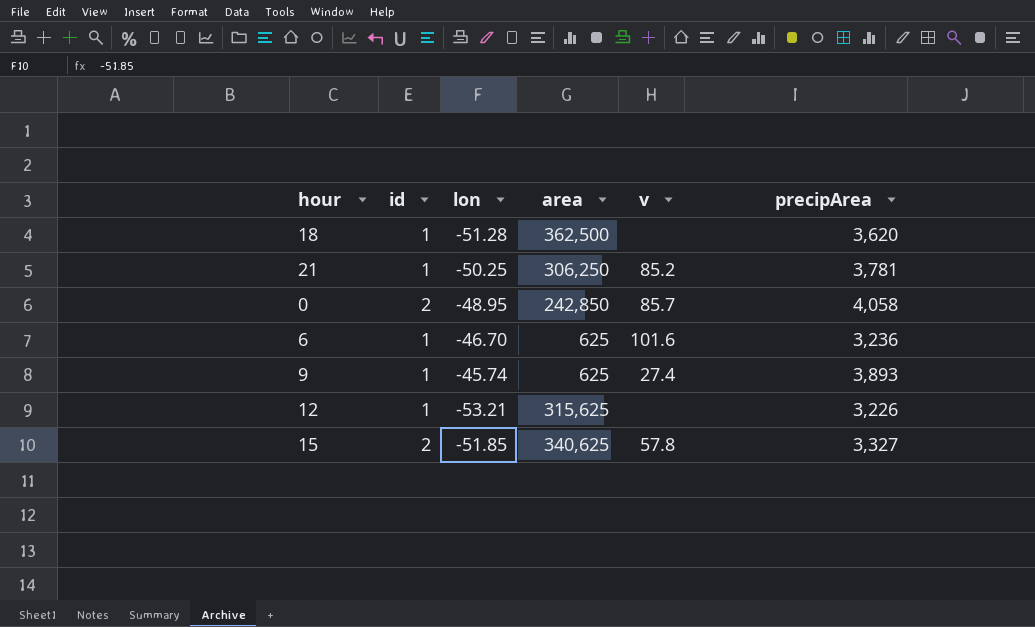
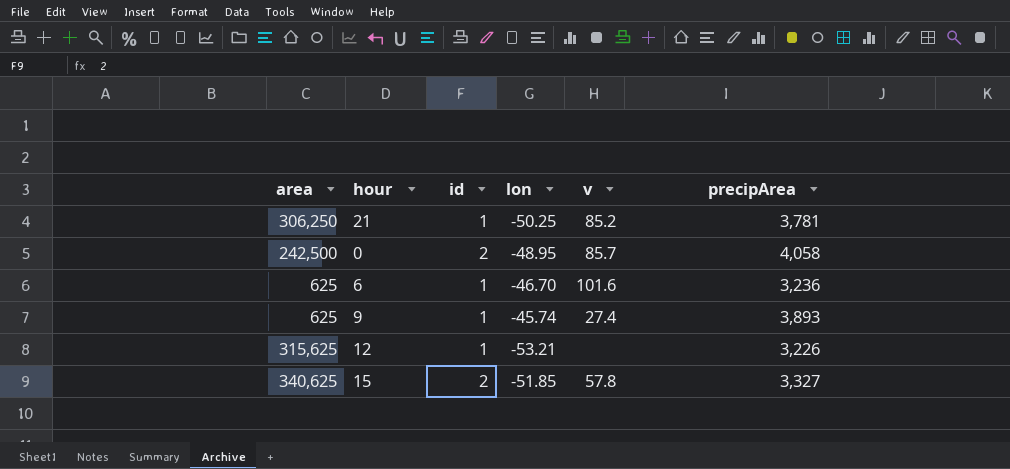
column area | position: 4 -> 1
row 18: 1 | -51.28 | 362,500 | none | 3,620 -> none
0 | area: 242,850 -> 242,500

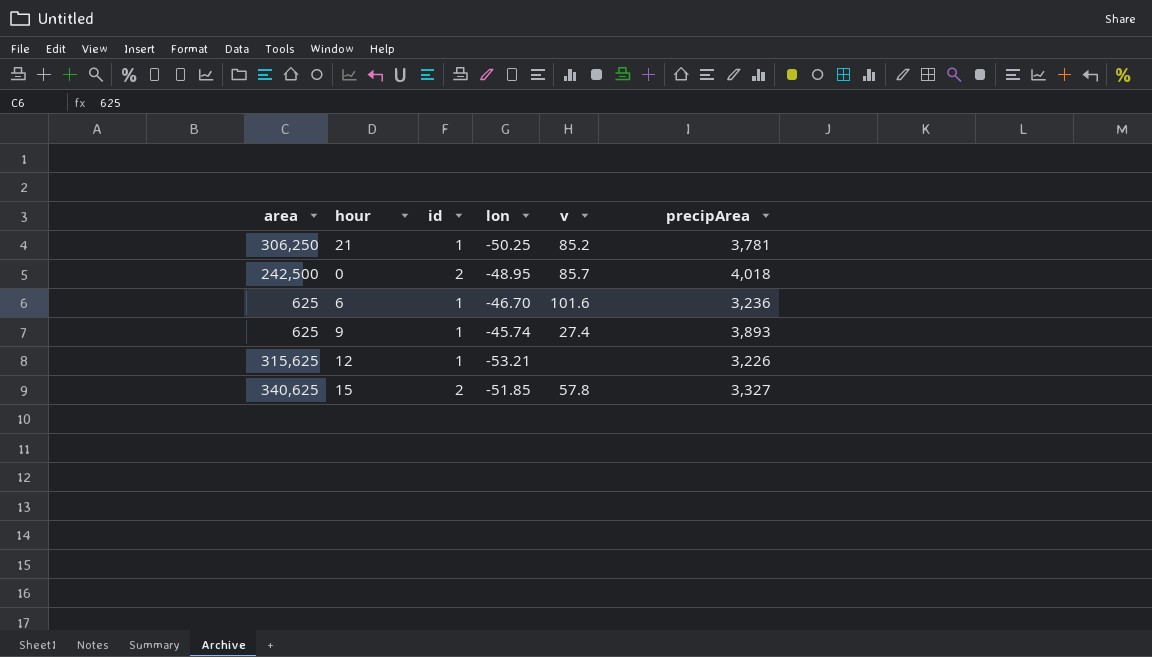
0 | precipArea: 4,058 -> 4,018

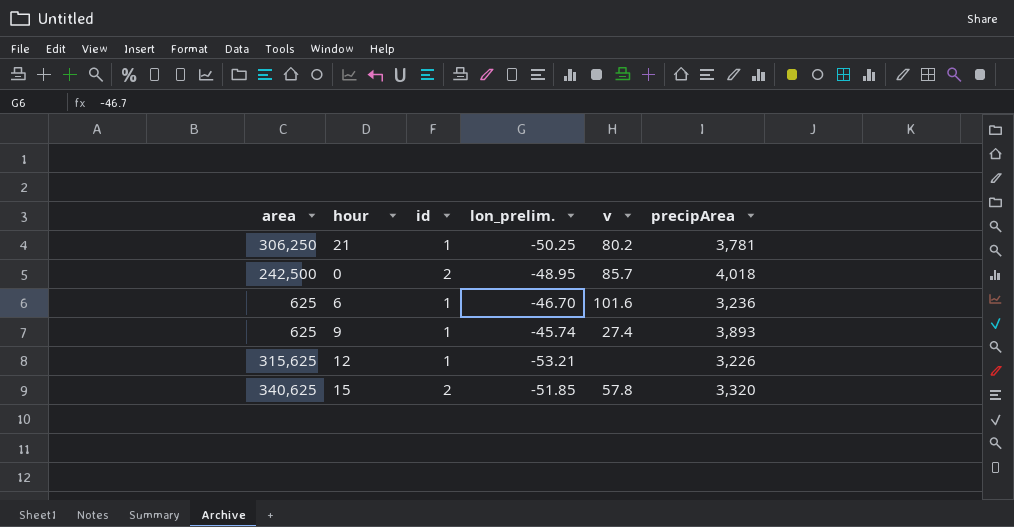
column name: lon -> lon_prelim.
21 | v: 85.2 -> 80.2
15 | precipArea: 3,327 -> 3,320

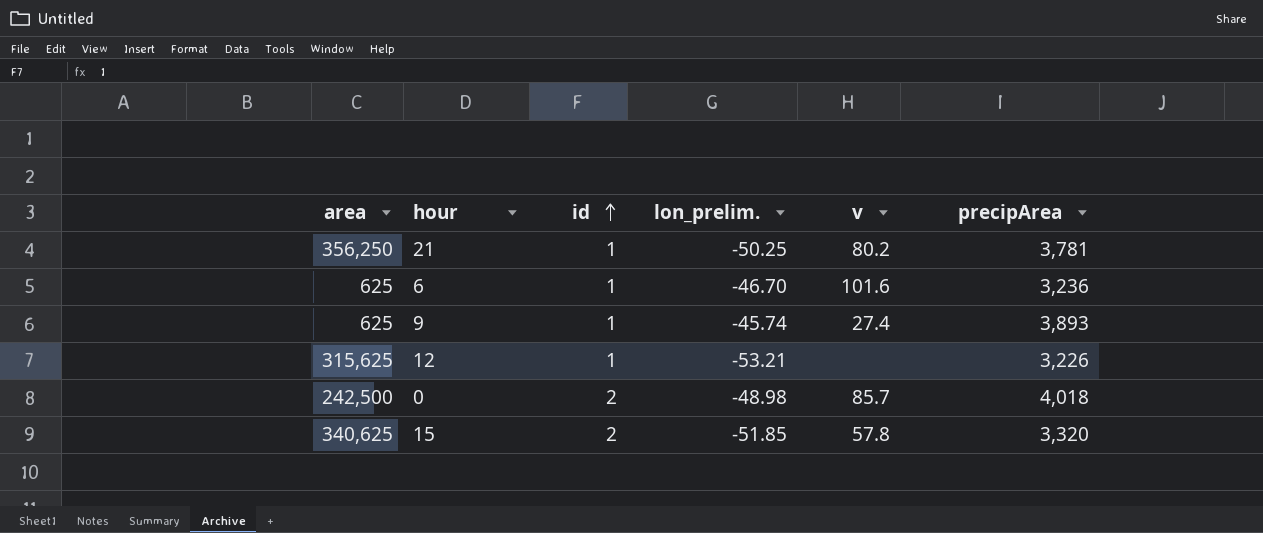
row order: none -> id ascending
21 | area: 306,250 -> 356,250
0 | lon_prelim.: -48.95 -> -48.98

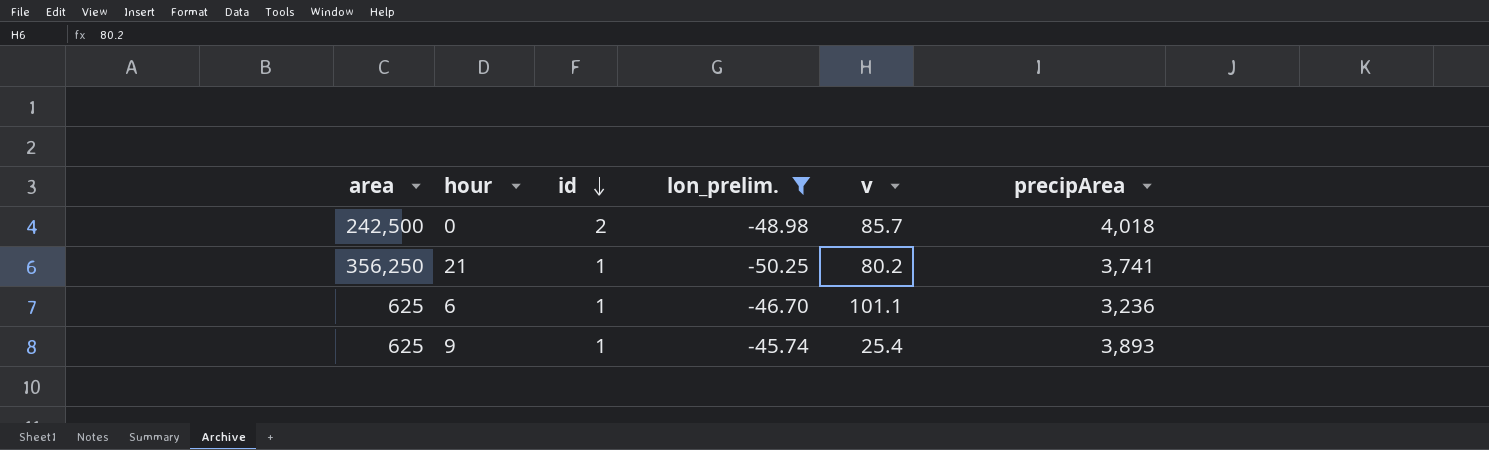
filter: none -> lon_prelim. >= -50.25
row order: id ascending -> id descending
21 | precipArea: 3,781 -> 3,741
6 | v: 101.6 -> 101.1
9 | v: 27.4 -> 25.4

